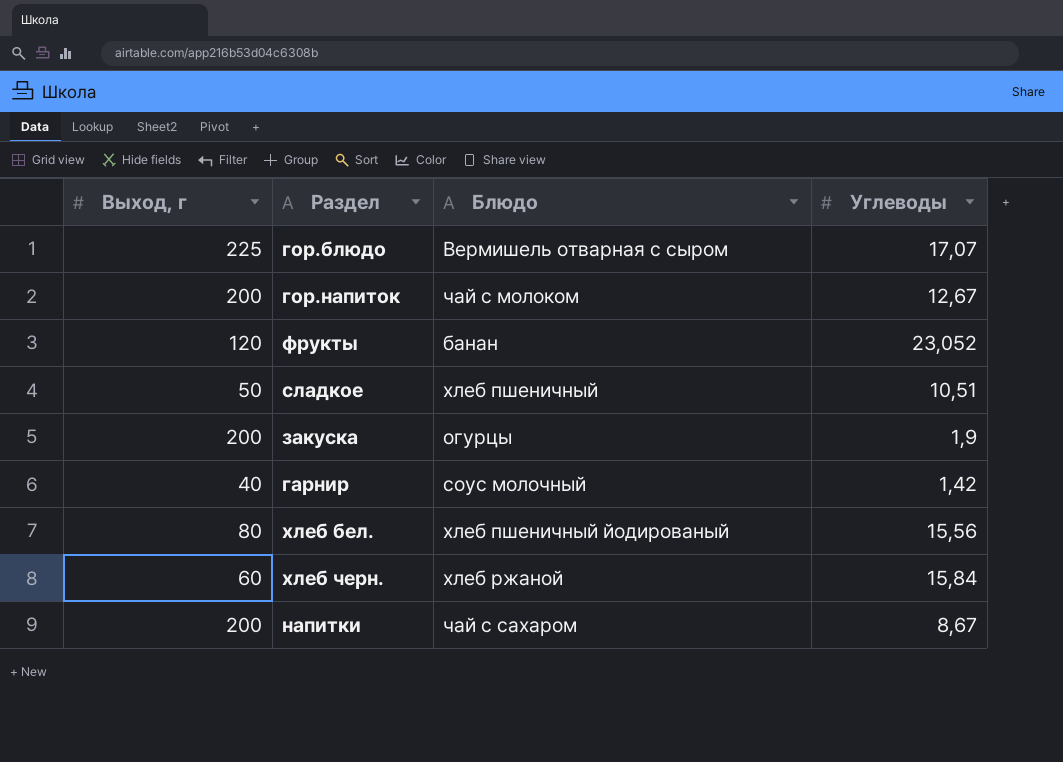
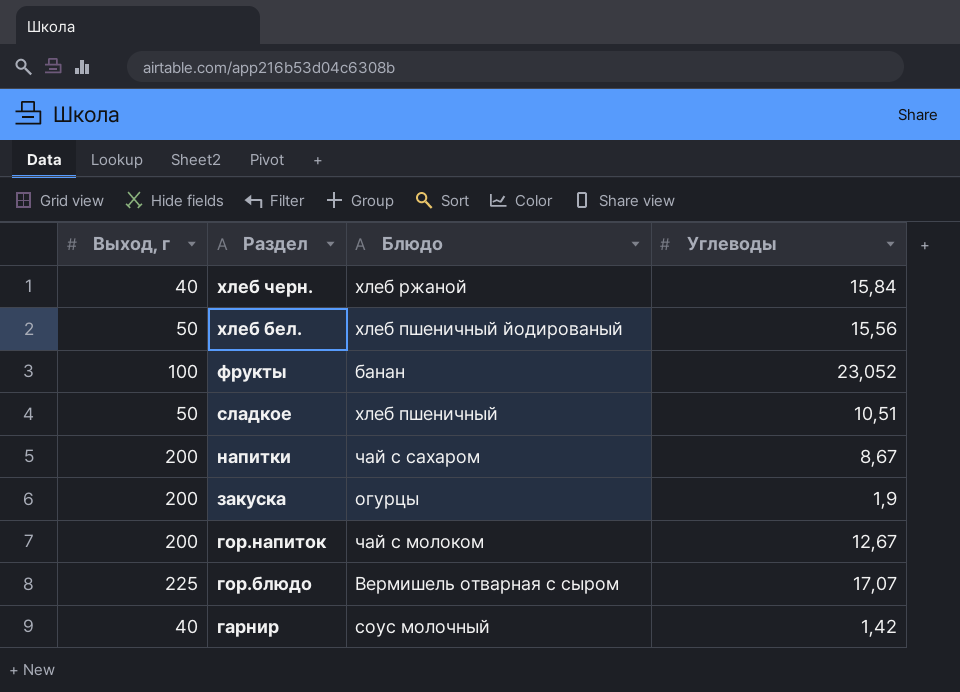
row order: none -> Раздел descending
хлеб черн. | Выход, г: 60 -> 40
хлеб бел. | Выход, г: 80 -> 50
фрукты | Выход, г: 120 -> 100

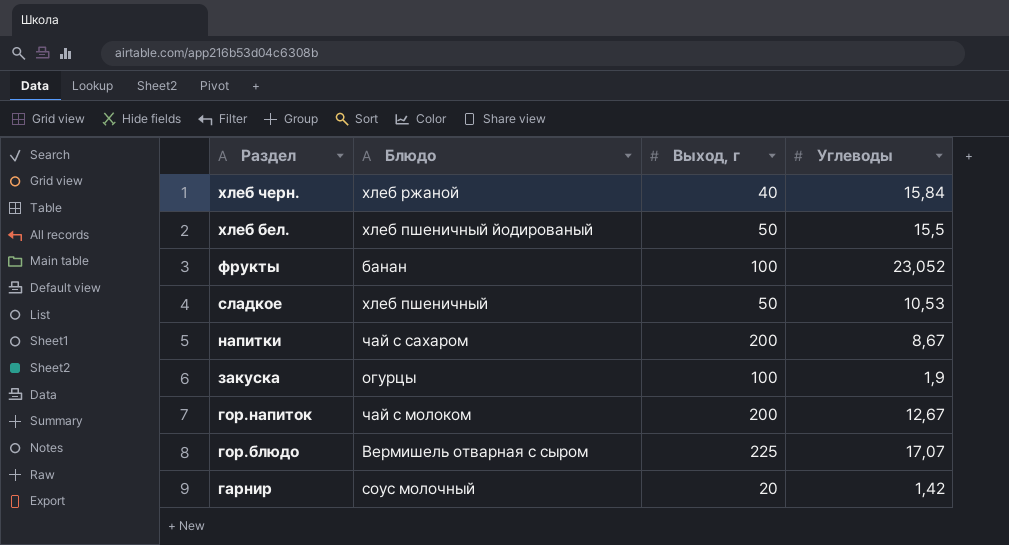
column Выход, г | position: 1 -> 3
хлеб бел. | Углеводы: 15,56 -> 15,5
сладкое | Углеводы: 10,51 -> 10,53
закуска | Выход, г: 200 -> 100
гарнир | Выход, г: 40 -> 20

